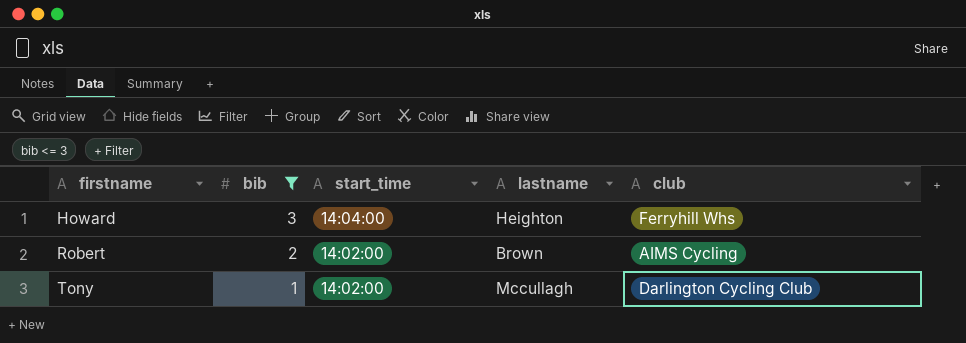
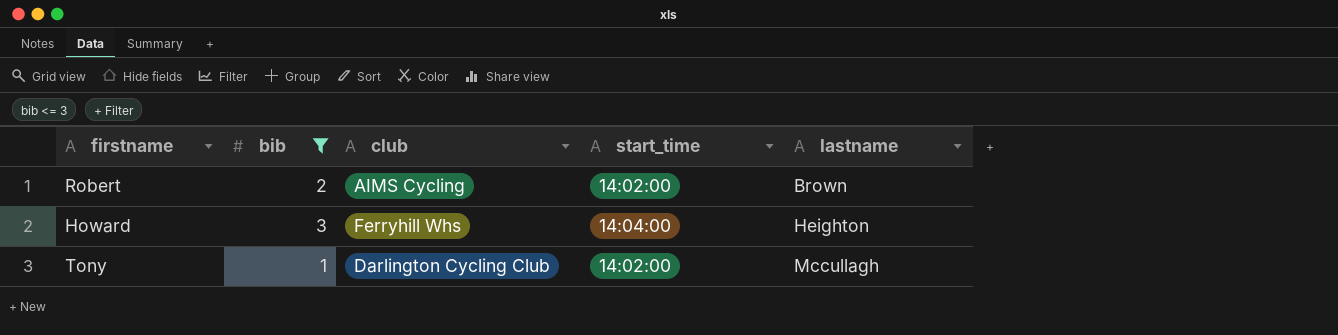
row order: firstname ascending -> lastname ascending
column club | position: 5 -> 3

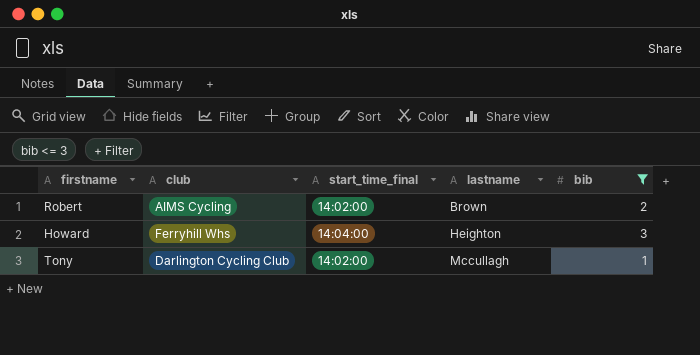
column name: start_time -> start_time_final
column bib | position: 2 -> 5

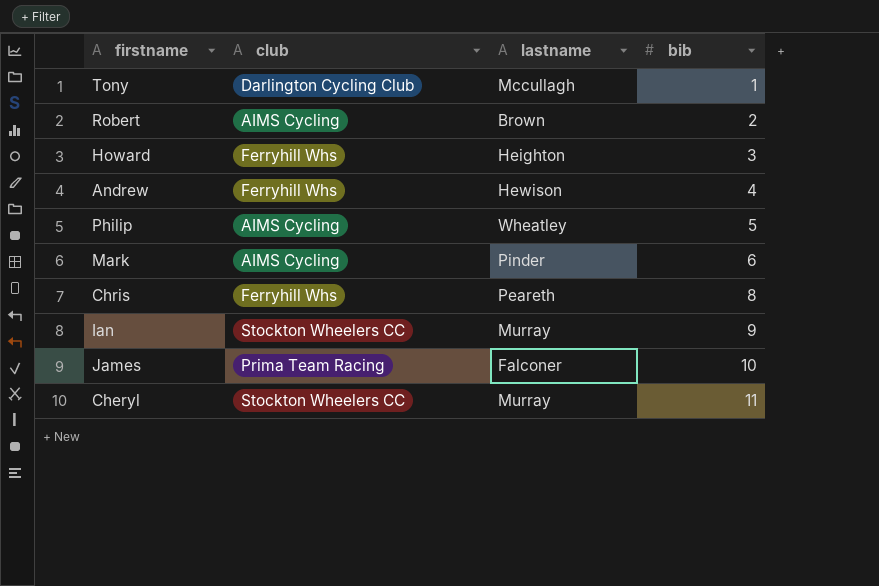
filter: bib <= 3 -> none
row order: lastname ascending -> bib ascending
column start_time_final | position: 3 -> none

